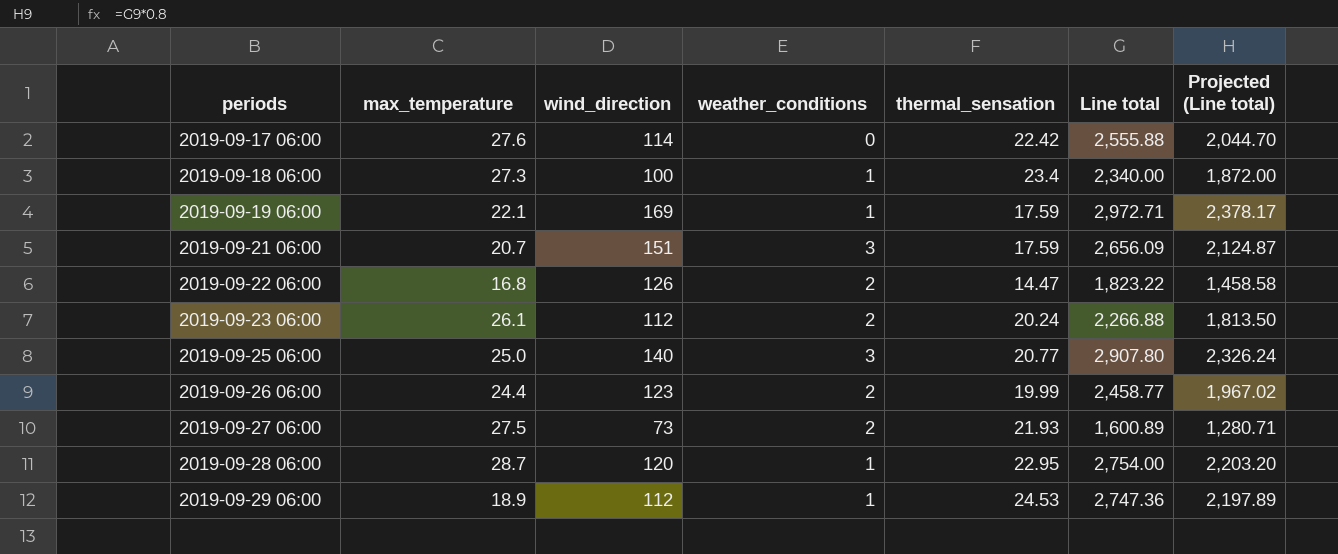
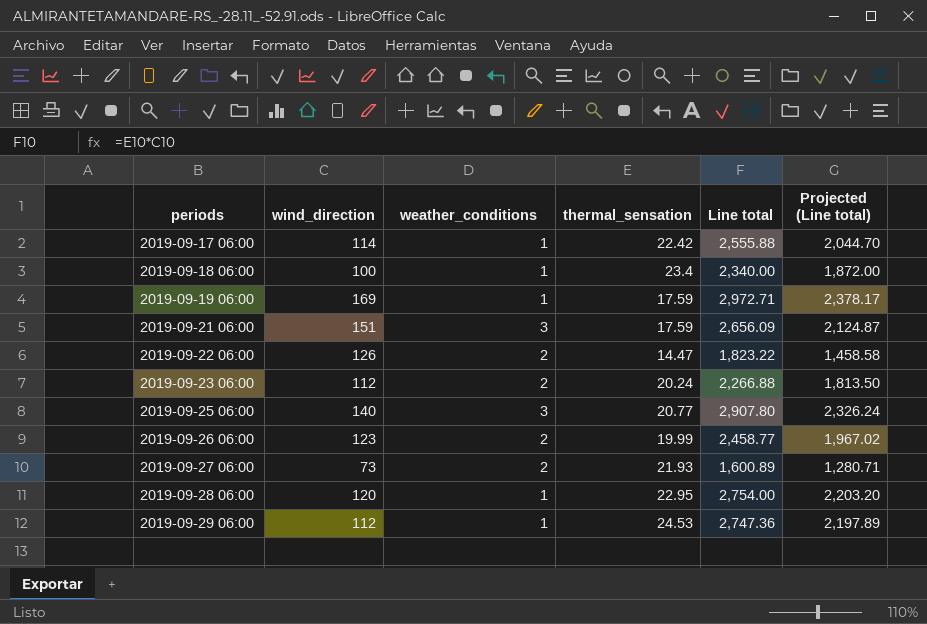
column max_temperature | position: 2 -> none
2019-09-17 06:00 | weather_conditions: 0 -> 1

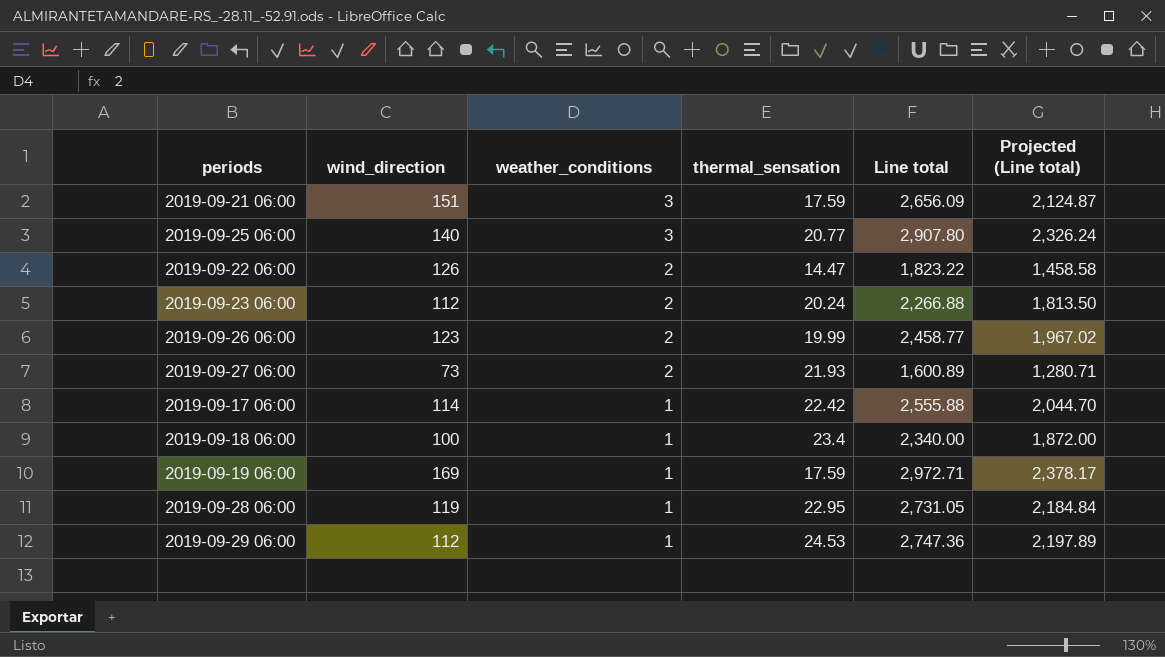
row order: periods ascending -> weather_conditions descending
2019-09-28 06:00 | wind_direction: 120 -> 119
2019-09-28 06:00 | Line total: 2,754.00 -> 2,731.05
2019-09-28 06:00 | Projected (Line total): 2,203.20 -> 2,184.84

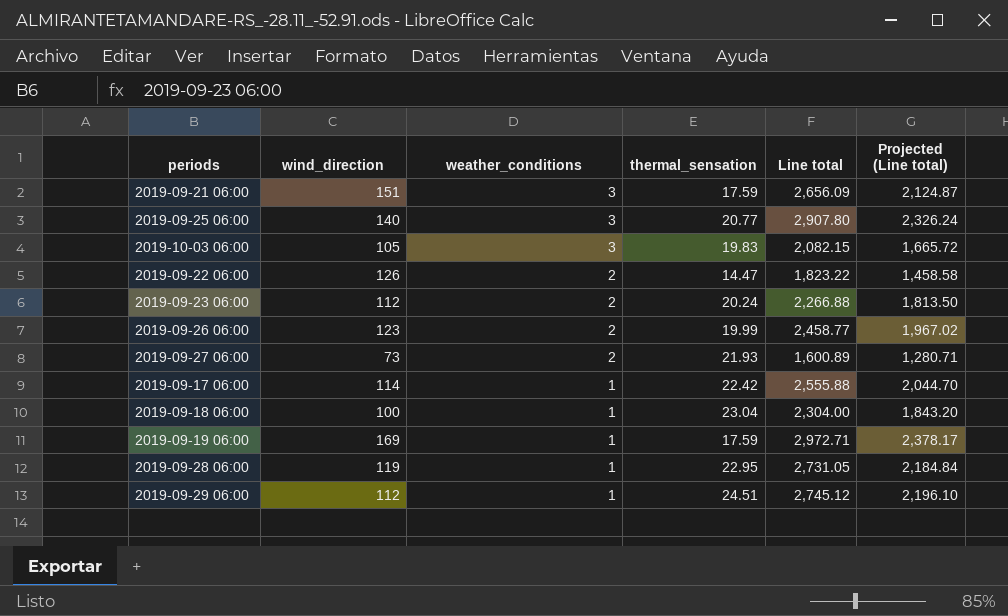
row 2019-10-03 06:00: none -> 105 | 3 | 19.83 | 2,082.15 | 1,665.72
2019-09-18 06:00 | thermal_sensation: 23.4 -> 23.04
2019-09-18 06:00 | Line total: 2,340.00 -> 2,304.00
2019-09-18 06:00 | Projected (Line total): 1,872.00 -> 1,843.20
2019-09-29 06:00 | thermal_sensation: 24.53 -> 24.51
2019-09-29 06:00 | Line total: 2,747.36 -> 2,745.12
2019-09-29 06:00 | Projected (Line total): 2,197.89 -> 2,196.10

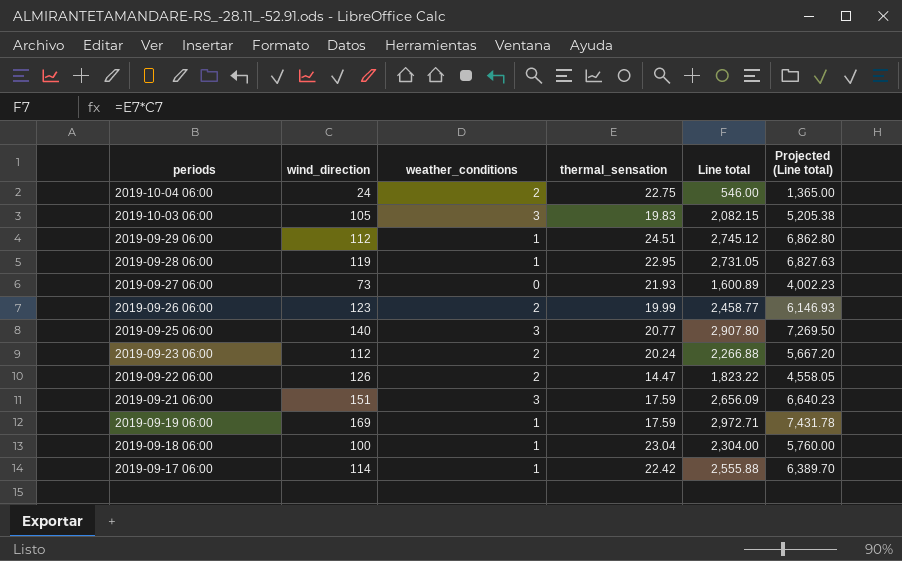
row order: weather_conditions descending -> periods descending
column Projected (Line total) | formula: [Line total] * 0.8 -> [Line total] * 2.5
row 2019-10-04 06:00: none -> 24 | 2 | 22.75 | 546.00 | 1,365.00
2019-09-27 06:00 | weather_conditions: 2 -> 0

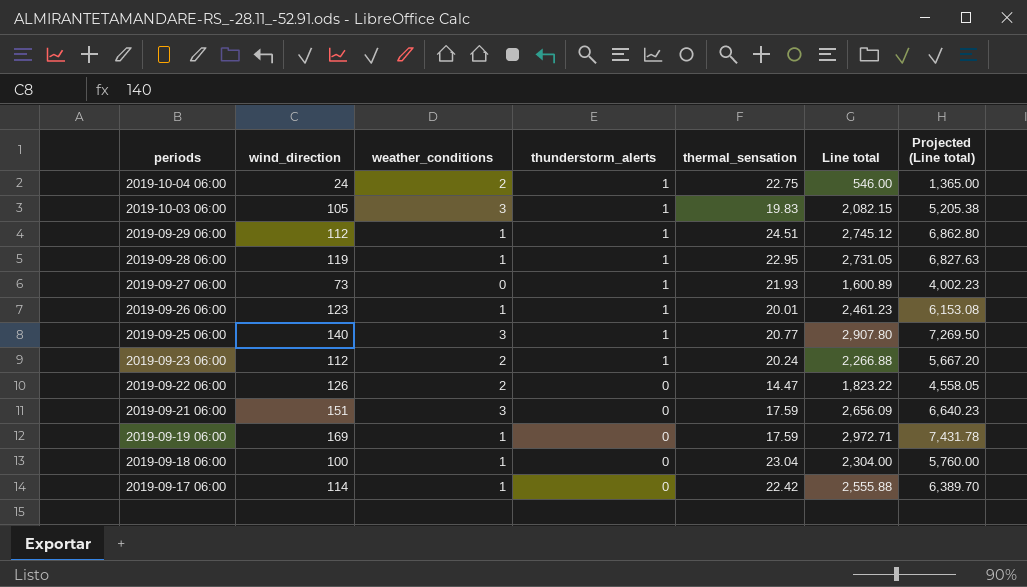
column thunderstorm_alerts | position: none -> 4
2019-09-26 06:00 | weather_conditions: 2 -> 1
2019-09-26 06:00 | thermal_sensation: 19.99 -> 20.01
2019-09-26 06:00 | Line total: 2,458.77 -> 2,461.23
2019-09-26 06:00 | Projected (Line total): 6,146.93 -> 6,153.08

